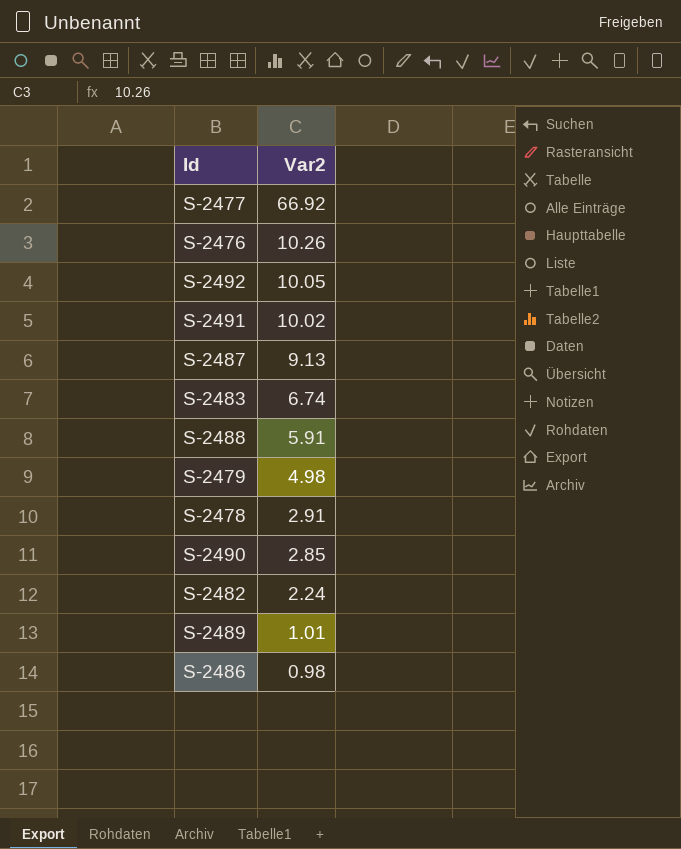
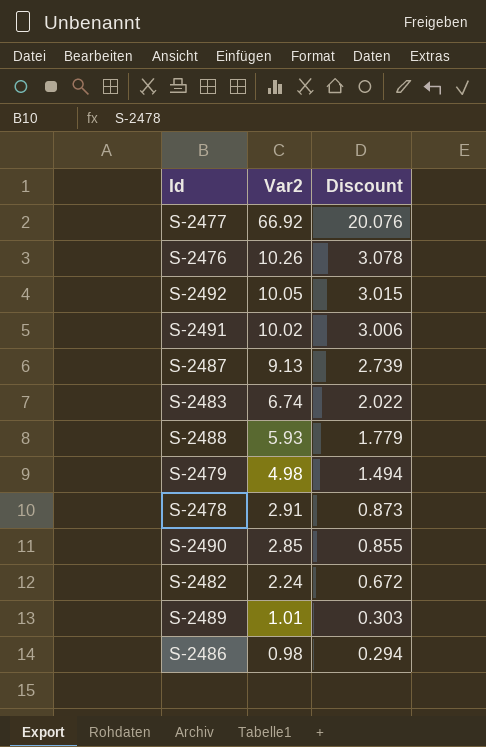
column Discount | formula: none -> [Var2] * 0.3
S-2488 | Var2: 5.91 -> 5.93

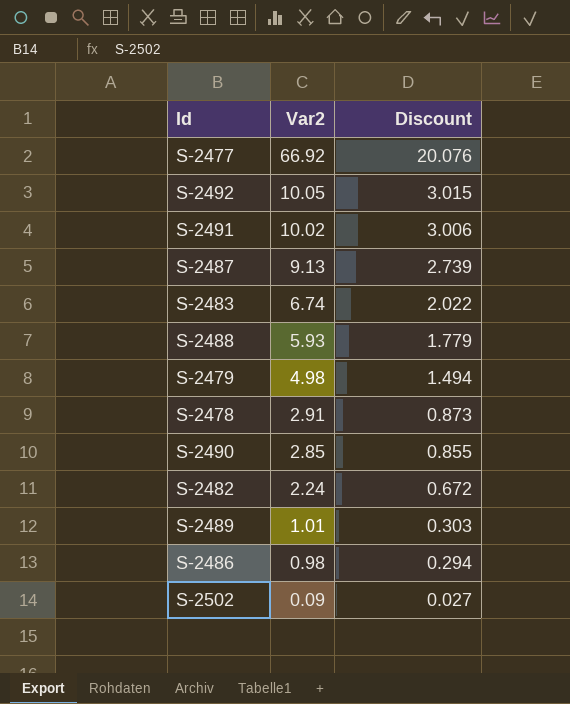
row S-2476: 10.26 | 3.078 -> none
row S-2502: none -> 0.09 | 0.027

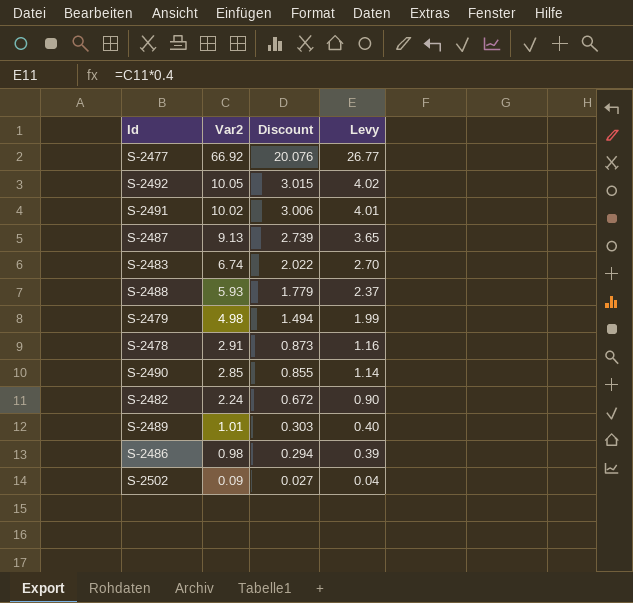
column Levy | formula: none -> [Var2] * 0.4

